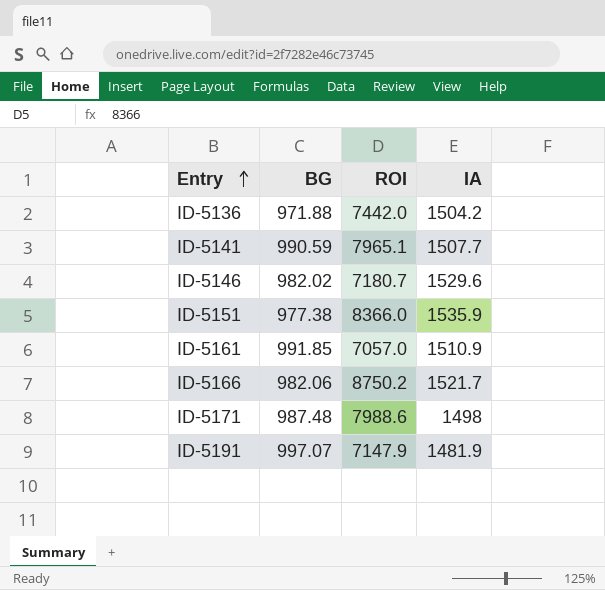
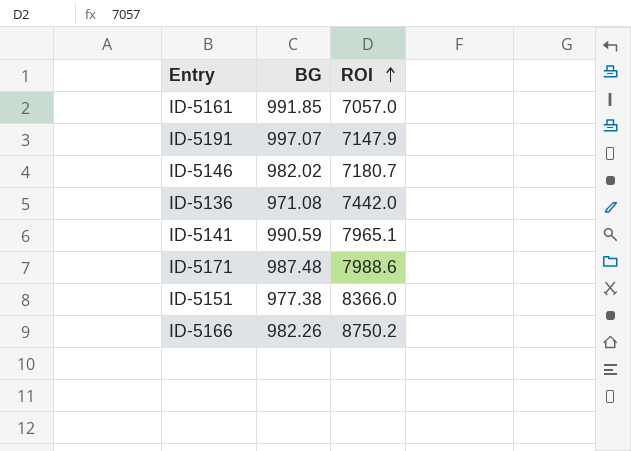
row order: Entry ascending -> ROI ascending
column IA | position: 4 -> none
ID-5136 | BG: 971.88 -> 971.08
ID-5166 | BG: 982.06 -> 982.26

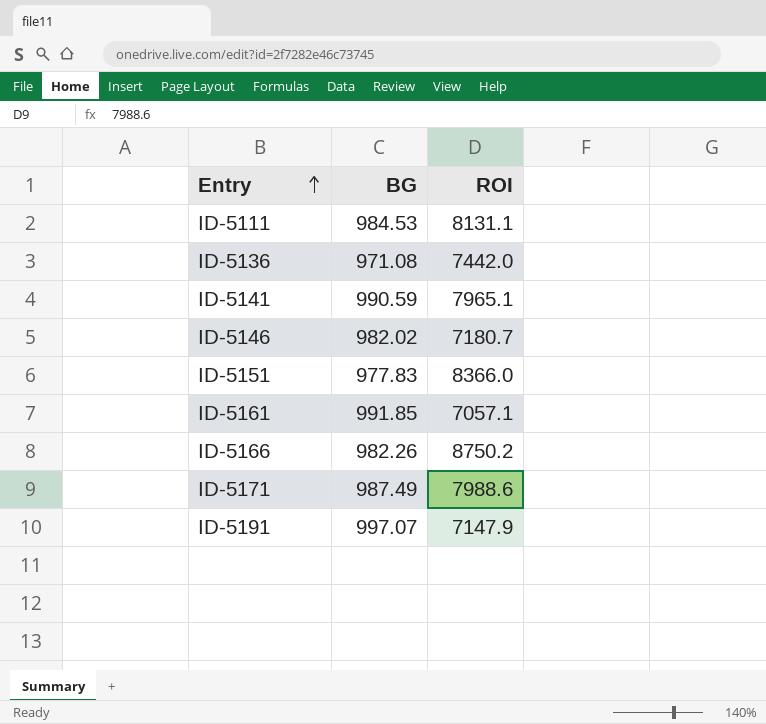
row order: ROI ascending -> Entry ascending
row ID-5111: none -> 984.53 | 8131.1
ID-5151 | BG: 977.38 -> 977.83
ID-5161 | ROI: 7057.0 -> 7057.1
ID-5171 | BG: 987.48 -> 987.49

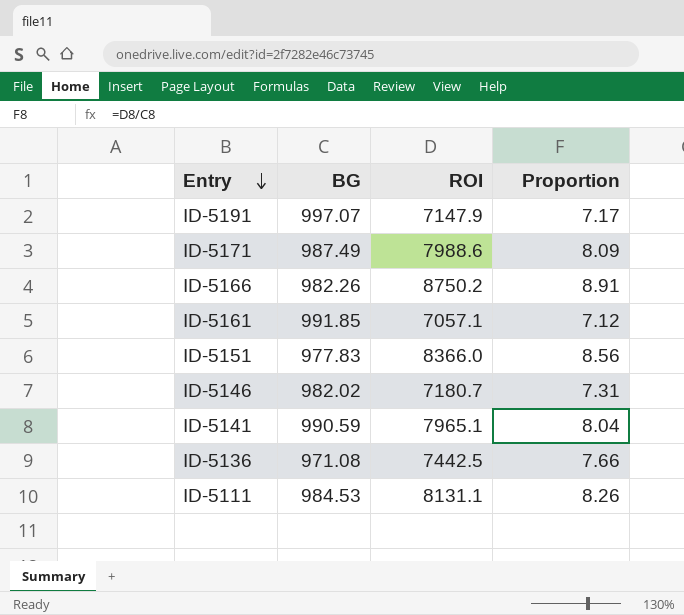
row order: Entry ascending -> Entry descending
column Proportion | formula: none -> [ROI] / [BG]
ID-5136 | ROI: 7442.0 -> 7442.5

